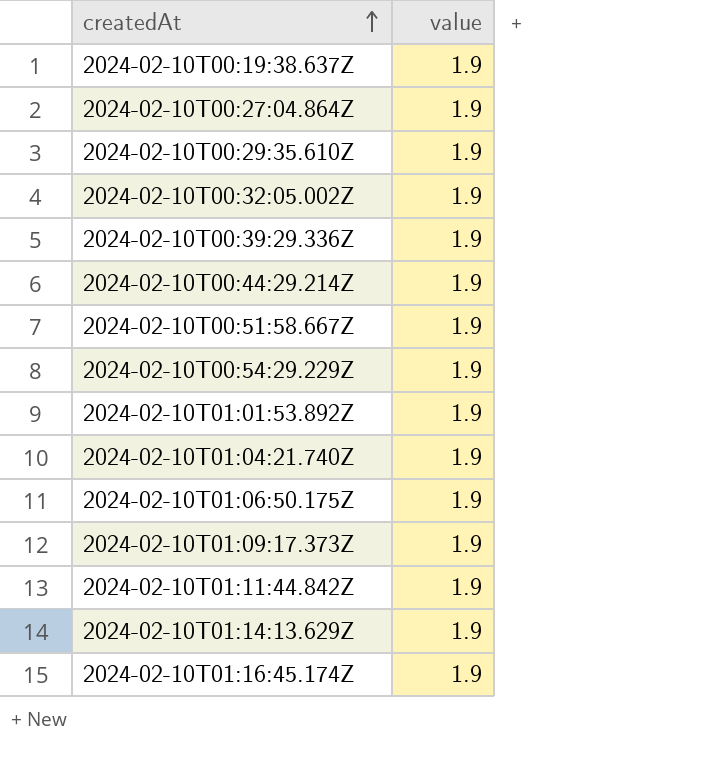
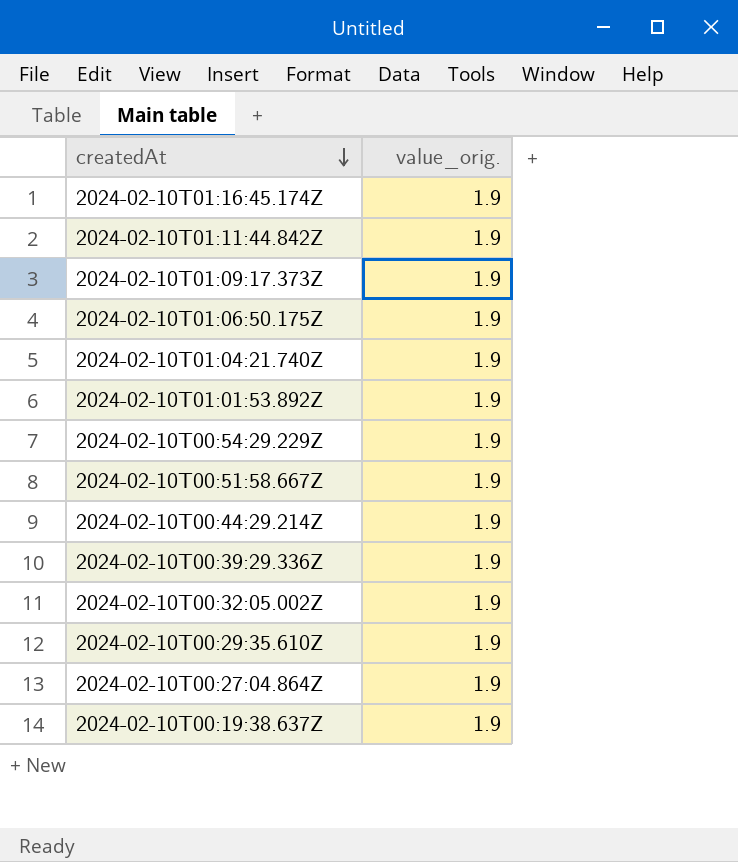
row order: createdAt ascending -> createdAt descending
column name: value -> value_orig.
row 2024-02-10T01:14:13.629Z: 1.9 -> none

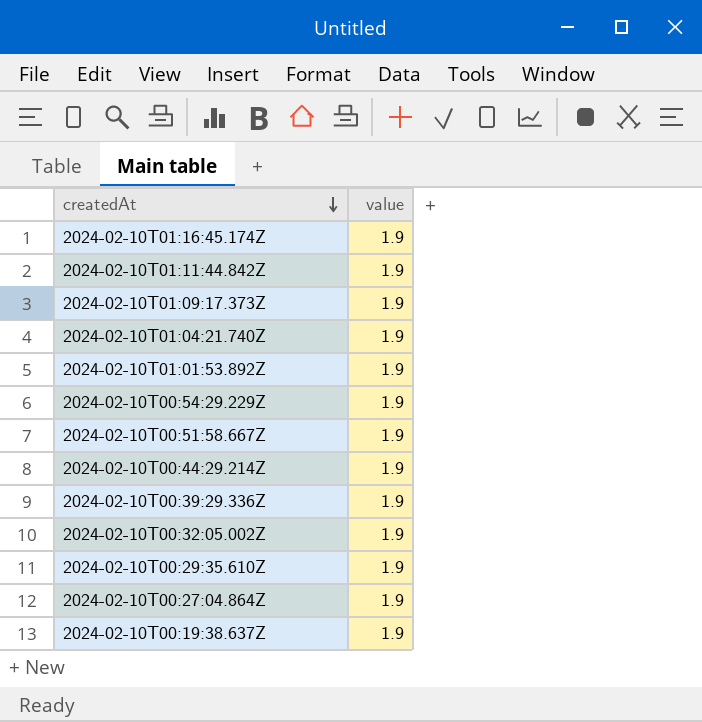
column name: value_orig. -> value
row 2024-02-10T01:06:50.175Z: 1.9 -> none

